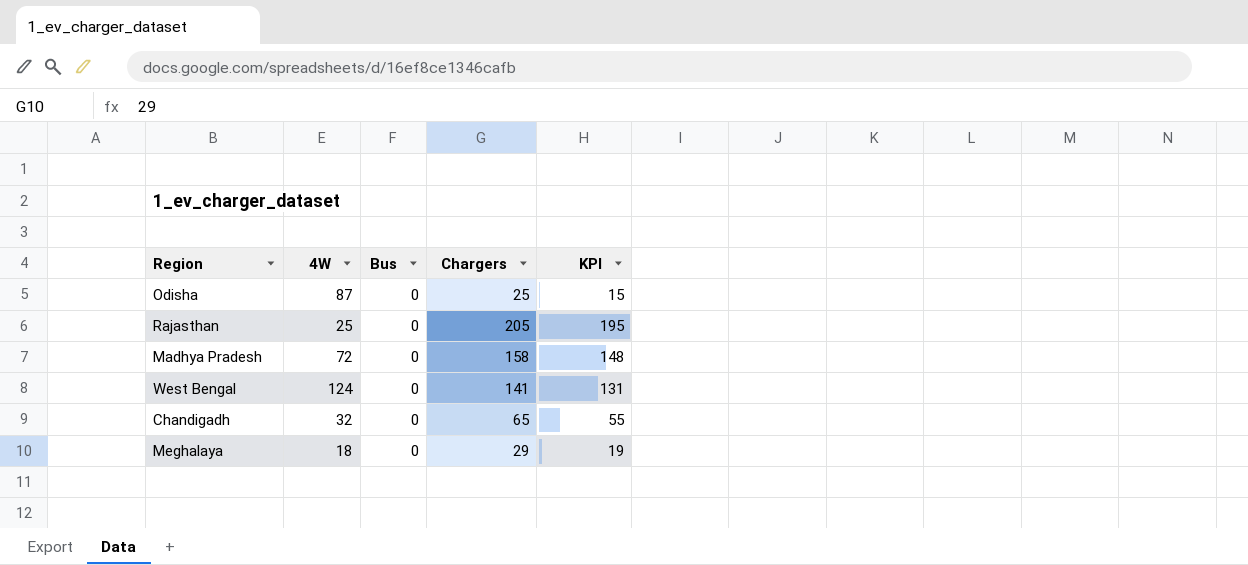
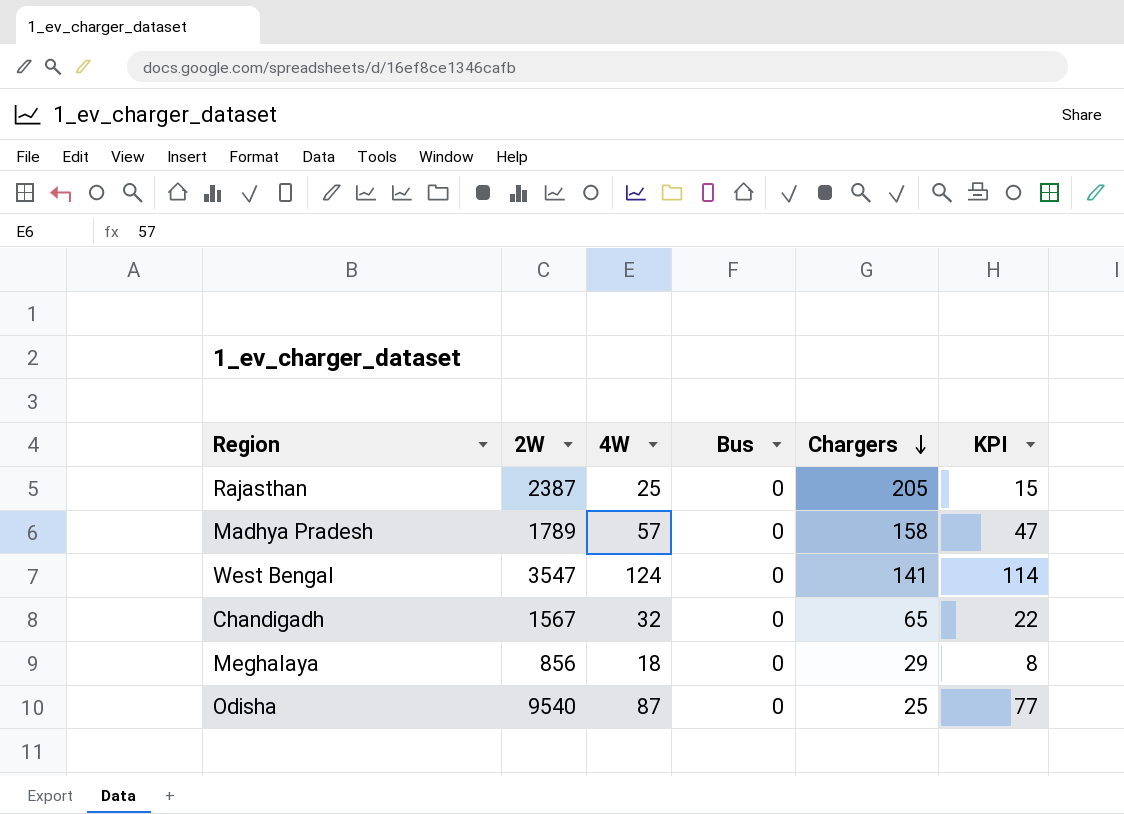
row order: none -> Chargers descending
column 2W | position: none -> 2
column KPI | formula: [Chargers] - 10 -> [4W] - 10
Madhya Pradesh | 4W: 72 -> 57

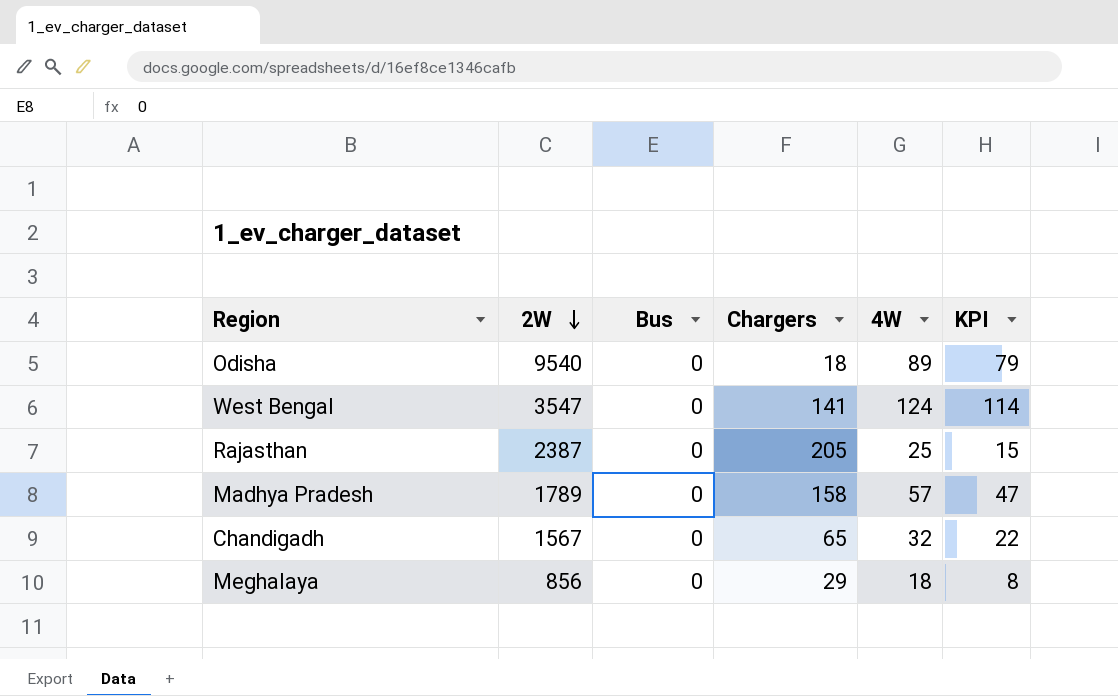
row order: Chargers descending -> 2W descending
column 4W | position: 3 -> 5
Odisha | Chargers: 25 -> 18
Odisha | 4W: 87 -> 89
Odisha | KPI: 77 -> 79

